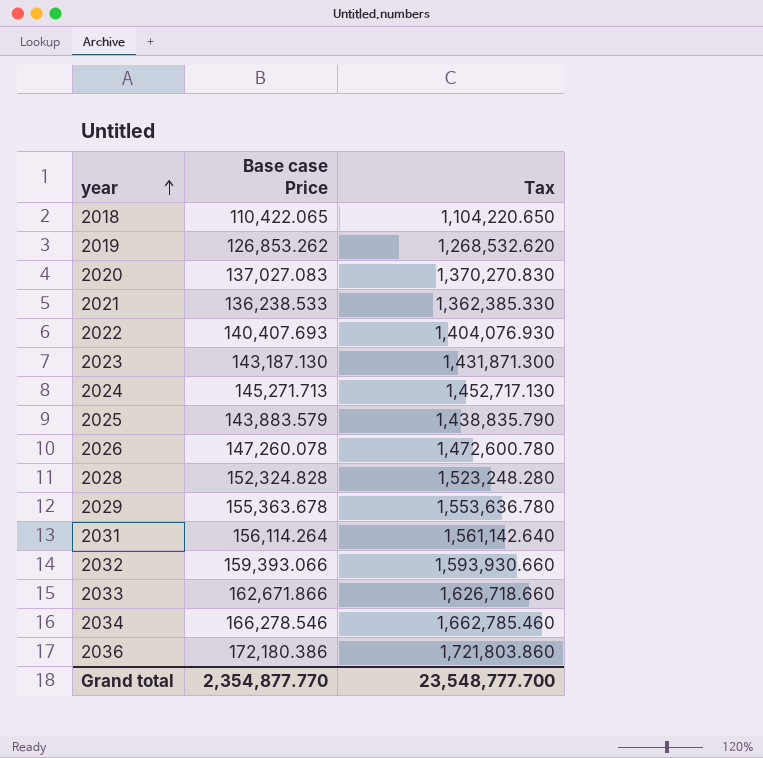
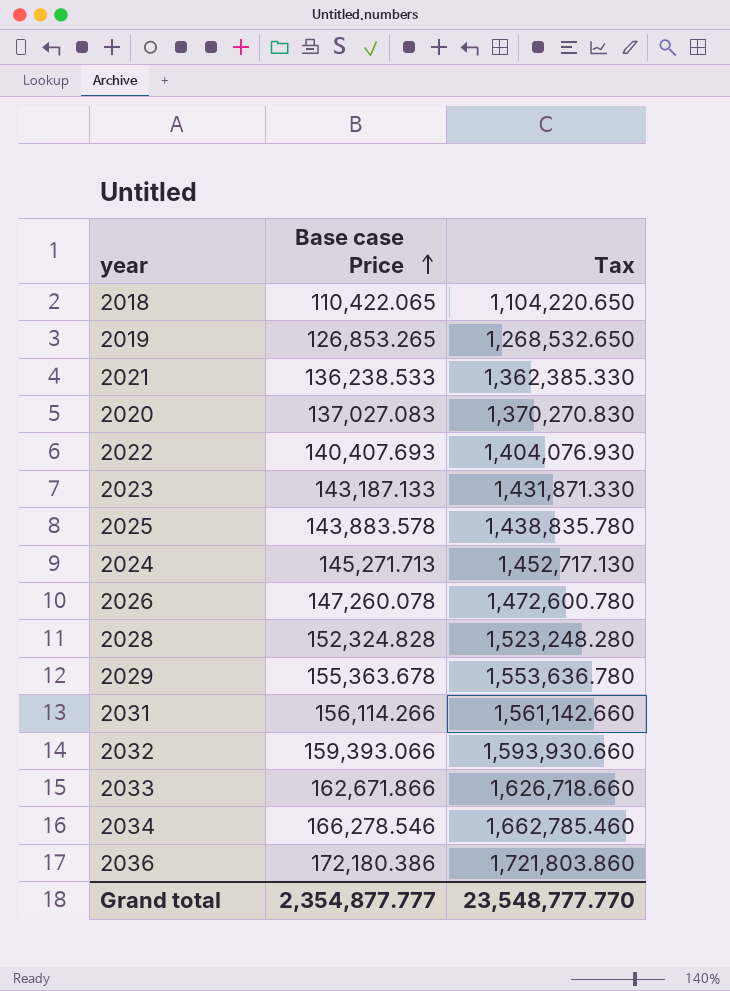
row order: year ascending -> Base case Price ascending
2019 | Base case Price: 126,853.262 -> 126,853.265
2019 | Tax: 1,268,532.620 -> 1,268,532.650
2023 | Base case Price: 143,187.130 -> 143,187.133
2023 | Tax: 1,431,871.300 -> 1,431,871.330
2025 | Base case Price: 143,883.579 -> 143,883.578
2025 | Tax: 1,438,835.790 -> 1,438,835.780
2031 | Base case Price: 156,114.264 -> 156,114.266
2031 | Tax: 1,561,142.640 -> 1,561,142.660
Grand total | Base case Price: 2,354,877.770 -> 2,354,877.777
Grand total | Tax: 23,548,777.700 -> 23,548,777.770

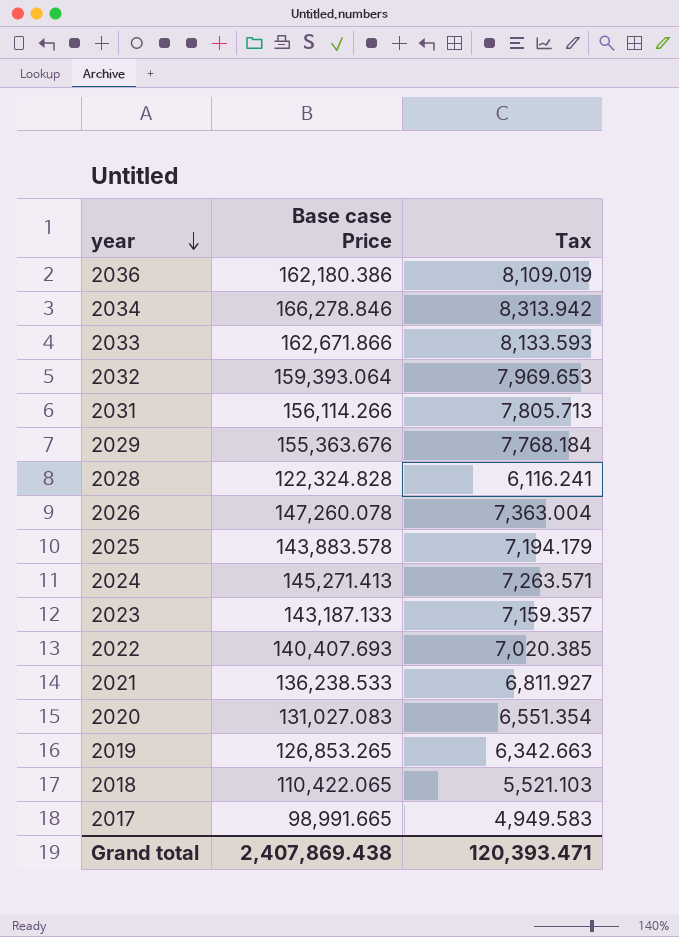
row order: Base case Price ascending -> year descending
column Tax | formula: [Base case Price] * 10 -> [Base case Price] * 0.05
2036 | Base case Price: 172,180.386 -> 162,180.386
2034 | Base case Price: 166,278.546 -> 166,278.846
2032 | Base case Price: 159,393.066 -> 159,393.064
2029 | Base case Price: 155,363.678 -> 155,363.676
2028 | Base case Price: 152,324.828 -> 122,324.828
2024 | Base case Price: 145,271.713 -> 145,271.413
2020 | Base case Price: 137,027.083 -> 131,027.083
row 2017: none -> 98,991.665 | 4,949.583
Grand total | Base case Price: 2,354,877.777 -> 2,407,869.438
Grand total | Tax: 23,548,777.770 -> 120,393.471

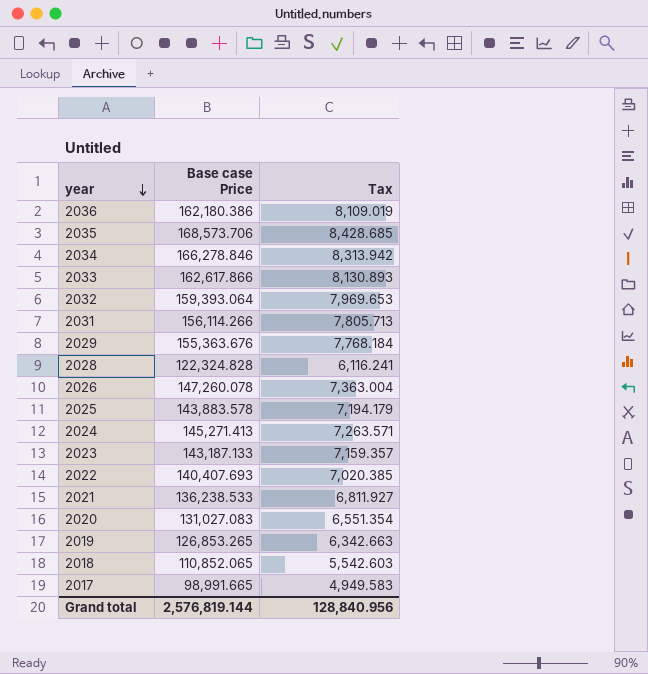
row 2035: none -> 168,573.706 | 8,428.685
2033 | Base case Price: 162,671.866 -> 162,617.866
2033 | Tax: 8,133.593 -> 8,130.893
2018 | Base case Price: 110,422.065 -> 110,852.065
2018 | Tax: 5,521.103 -> 5,542.603
Grand total | Base case Price: 2,407,869.438 -> 2,576,819.144
Grand total | Tax: 120,393.471 -> 128,840.956

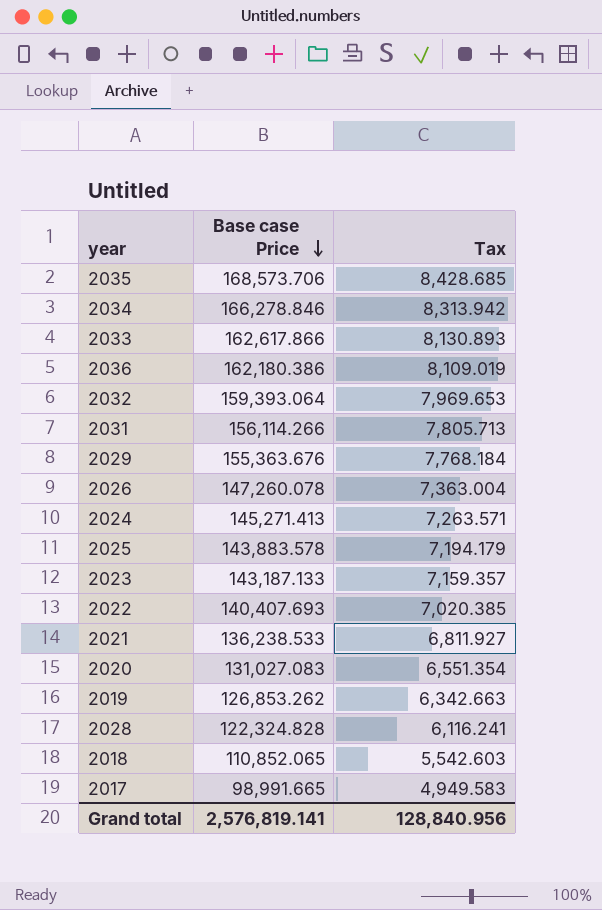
row order: year descending -> Base case Price descending
2019 | Base case Price: 126,853.265 -> 126,853.262
Grand total | Base case Price: 2,576,819.144 -> 2,576,819.141

